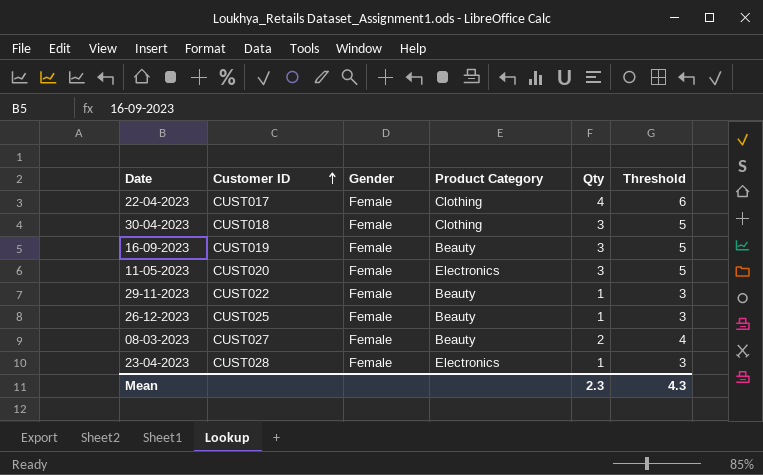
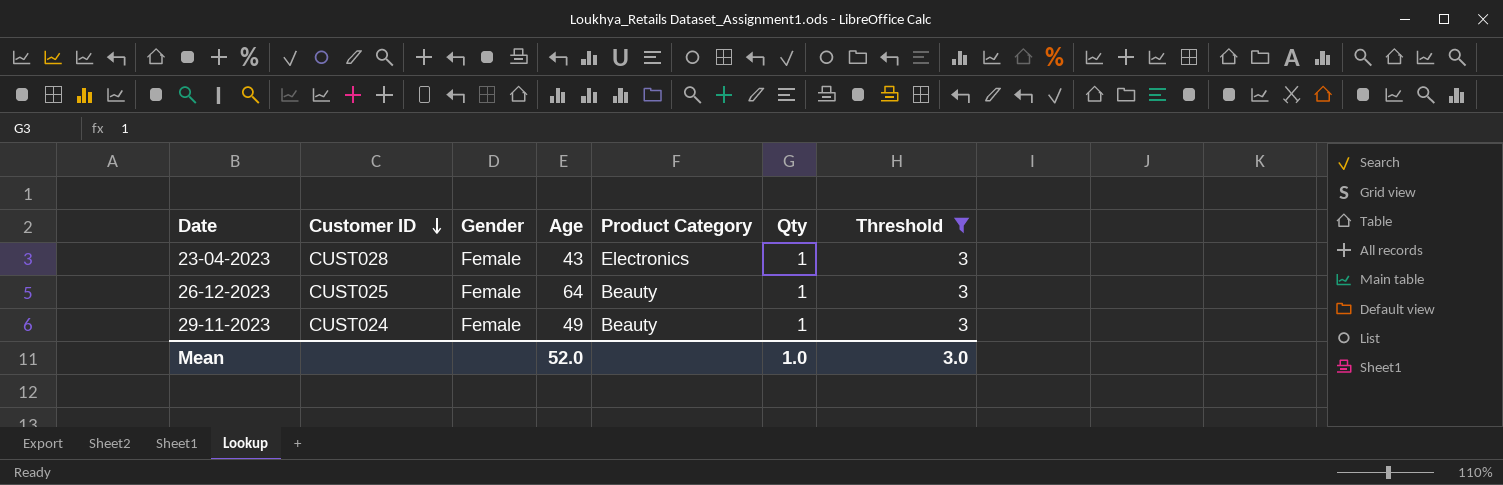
filter: none -> Threshold = 3
row order: Customer ID ascending -> Customer ID descending
column Age | position: none -> 4
29-11-2023 | Customer ID: CUST022 -> CUST024
Mean | Qty: 2.3 -> 1.0
Mean | Threshold: 4.3 -> 3.0

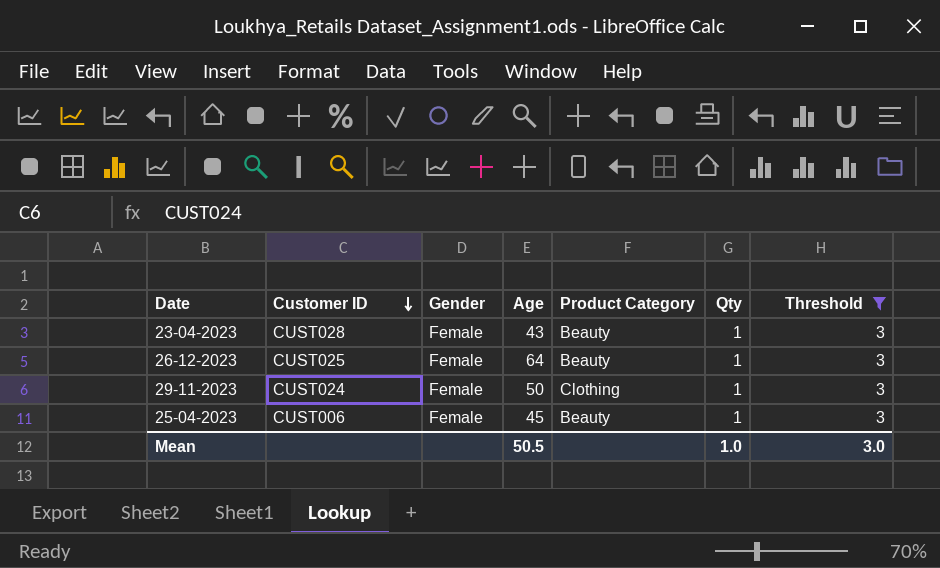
23-04-2023 | Product Category: Electronics -> Beauty
29-11-2023 | Age: 49 -> 50
29-11-2023 | Product Category: Beauty -> Clothing
row 25-04-2023: none -> CUST006 | Female | 45 | Beauty | 1 | 3
Mean | Age: 52.0 -> 50.5

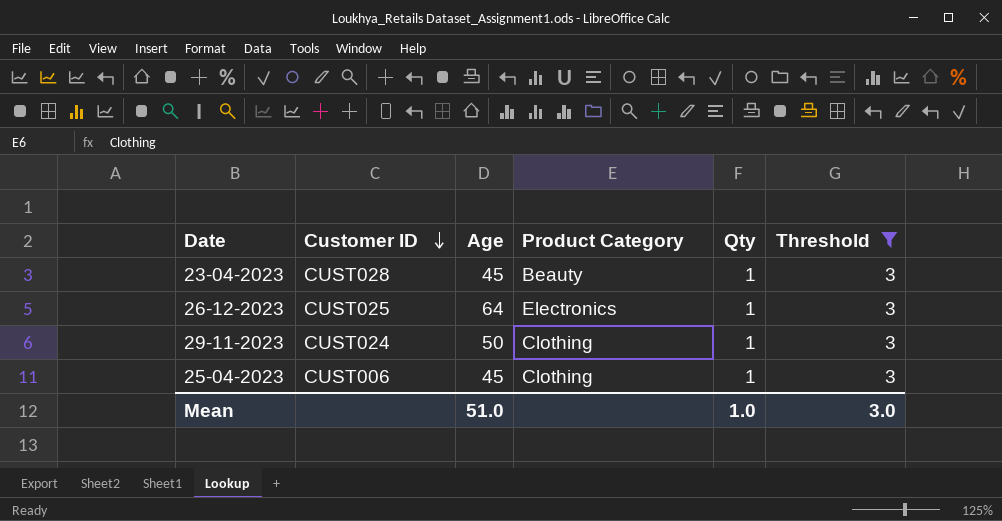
column Gender | position: 3 -> none
23-04-2023 | Age: 43 -> 45
26-12-2023 | Product Category: Beauty -> Electronics
25-04-2023 | Product Category: Beauty -> Clothing
Mean | Age: 50.5 -> 51.0

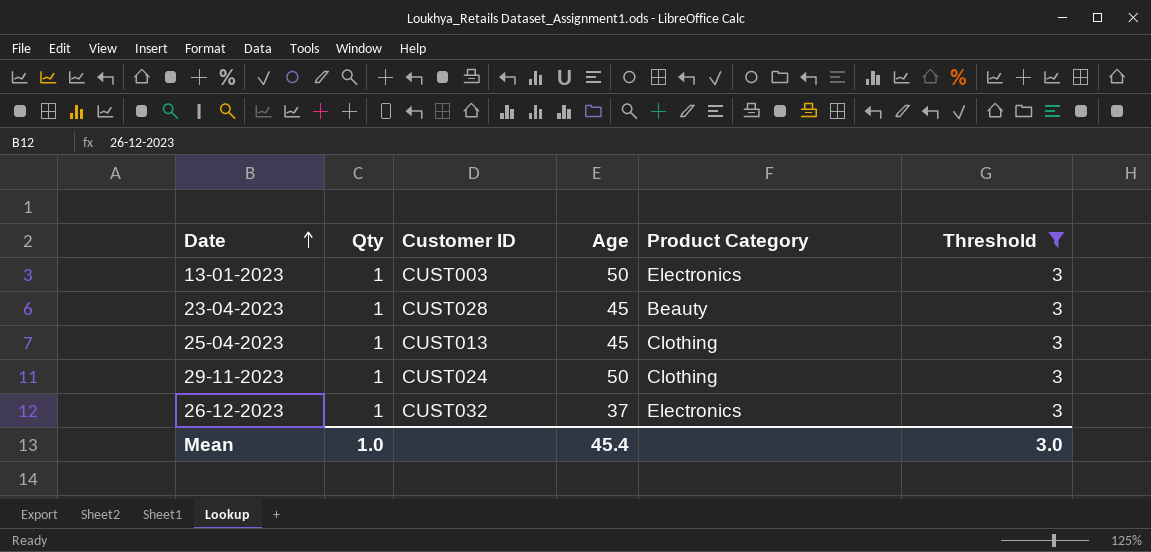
row order: Customer ID descending -> Date ascending
column Qty | position: 5 -> 2
row 13-01-2023: none -> 1 | CUST003 | 50 | Electronics | 3
25-04-2023 | Customer ID: CUST006 -> CUST013
26-12-2023 | Customer ID: CUST025 -> CUST032
26-12-2023 | Age: 64 -> 37
Mean | Age: 51.0 -> 45.4

